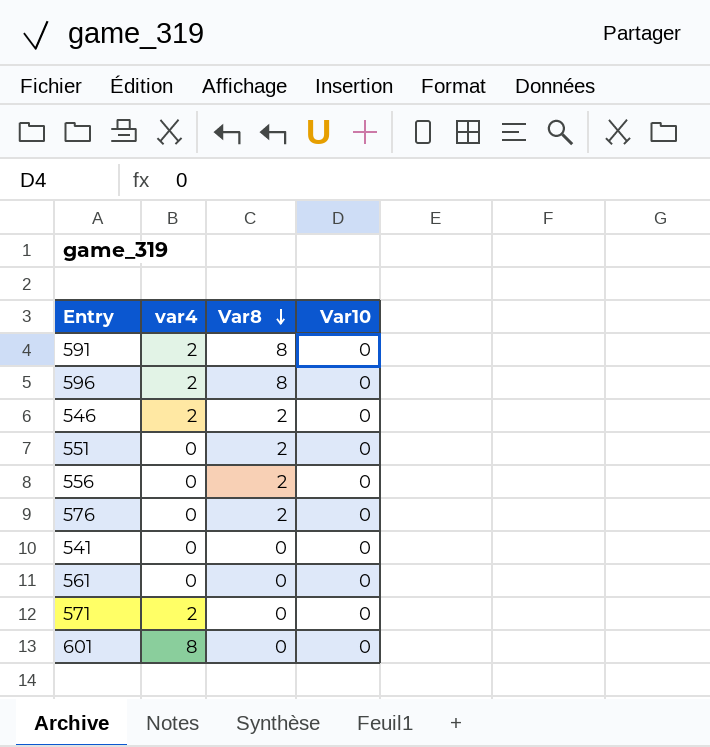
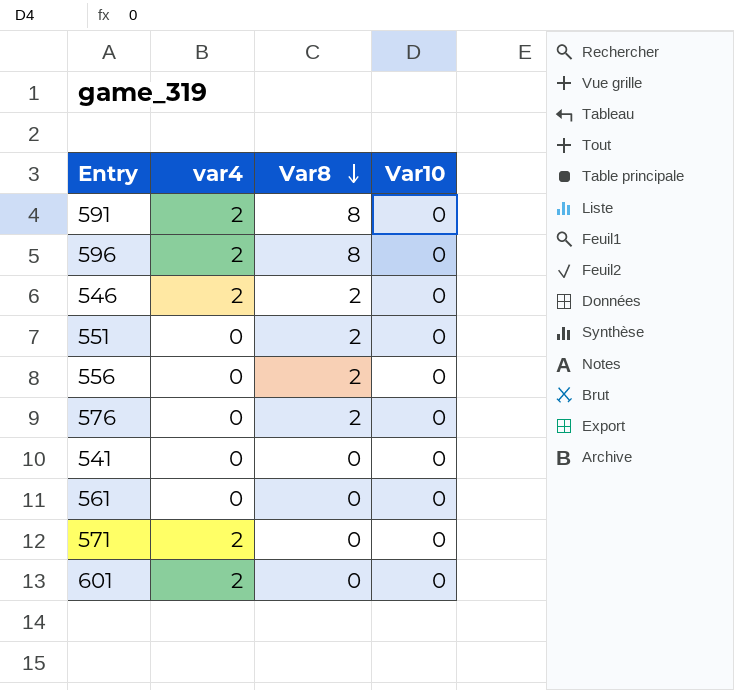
601 | var4: 8 -> 2

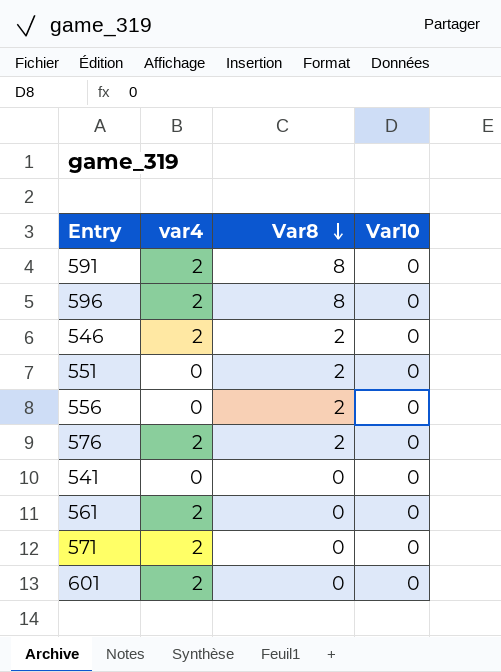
576 | var4: 0 -> 2
561 | var4: 0 -> 2

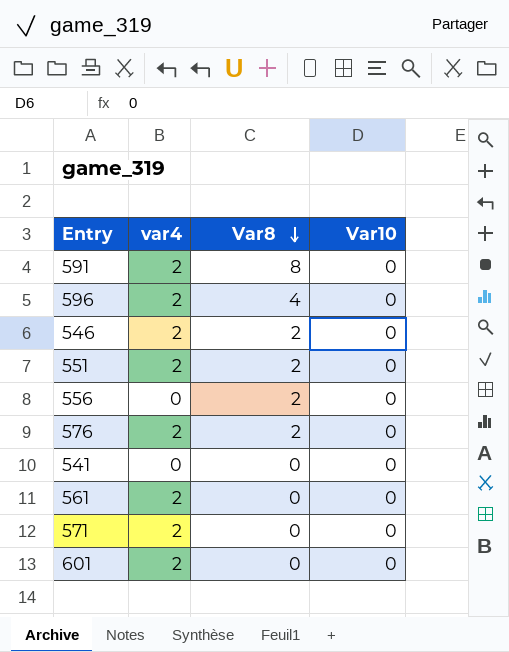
596 | Var8: 8 -> 4
551 | var4: 0 -> 2

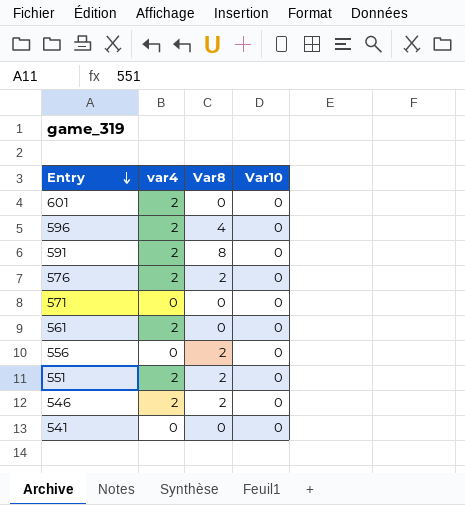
row order: Var8 descending -> Entry descending
571 | var4: 2 -> 0

